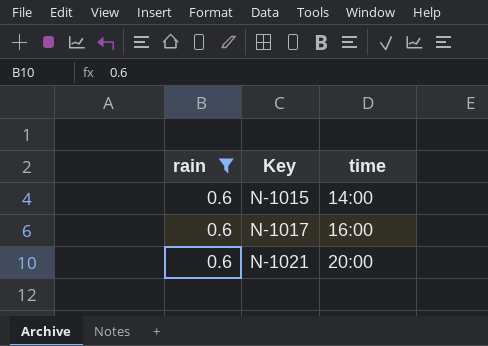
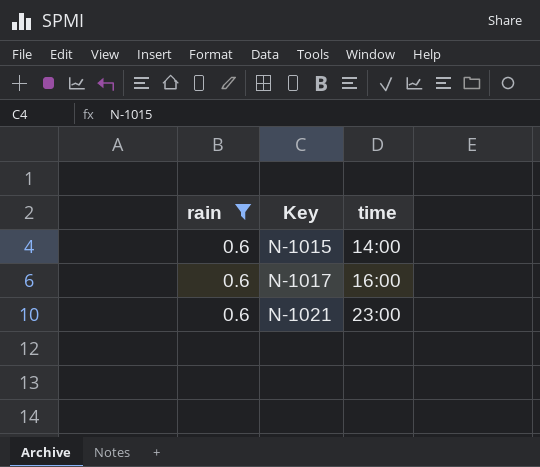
N-1021 | time: 20:00 -> 23:00

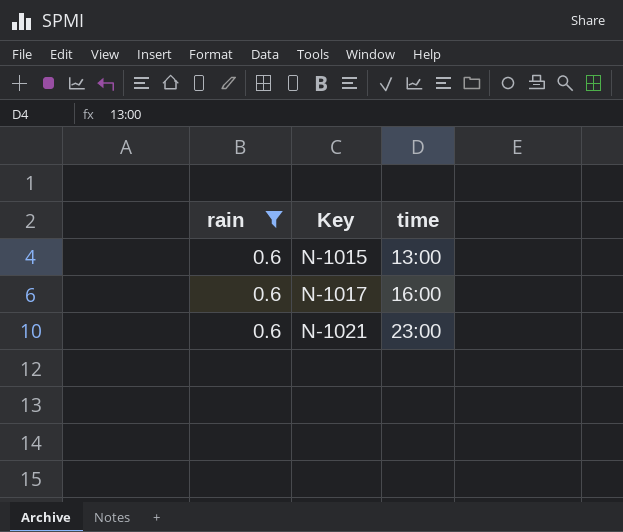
N-1015 | time: 14:00 -> 13:00

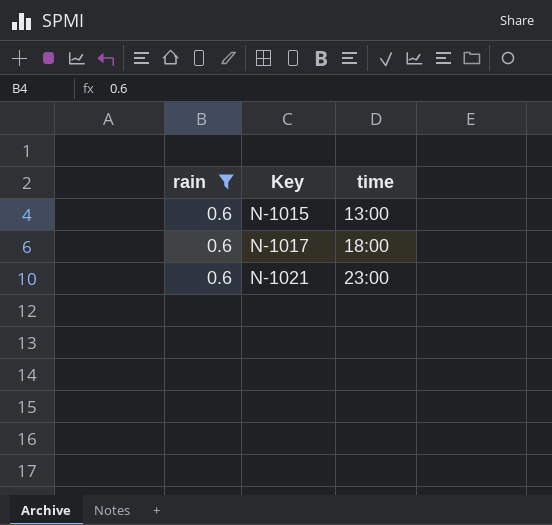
N-1017 | time: 16:00 -> 18:00

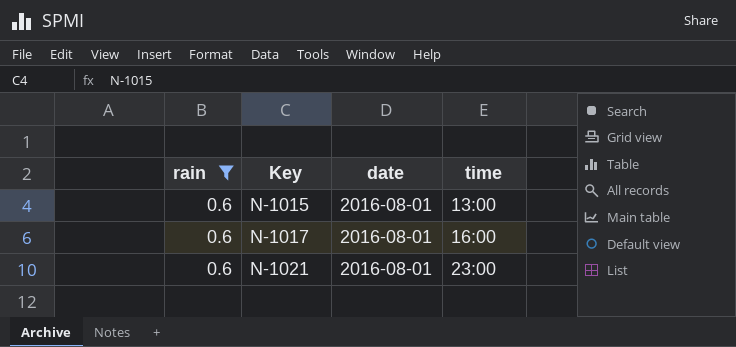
column date | position: none -> 3
N-1017 | time: 18:00 -> 16:00

